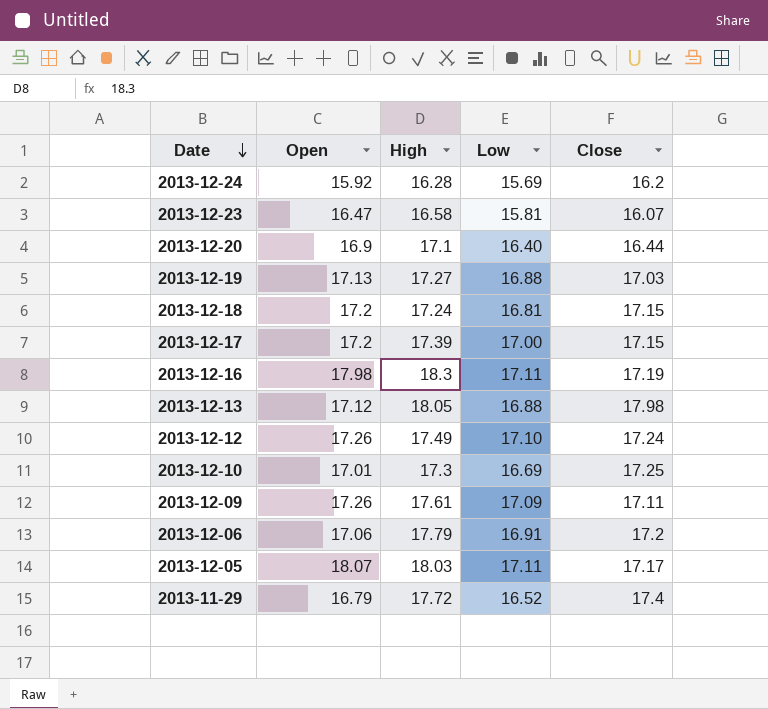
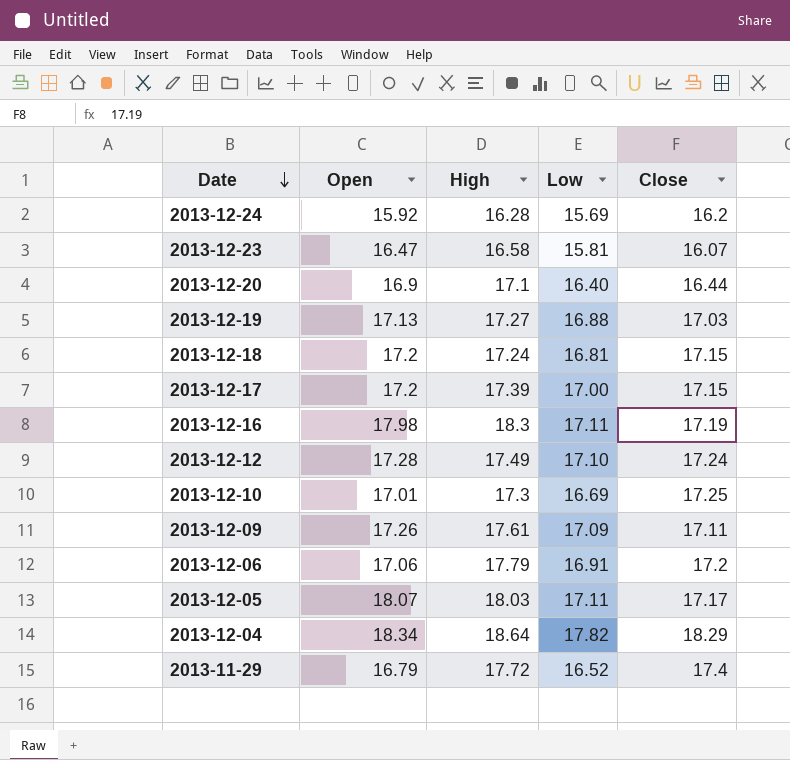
row 2013-12-13: 17.12 | 18.05 | 16.88 | 17.98 -> none
2013-12-12 | Open: 17.26 -> 17.28
row 2013-12-04: none -> 18.34 | 18.64 | 17.82 | 18.29

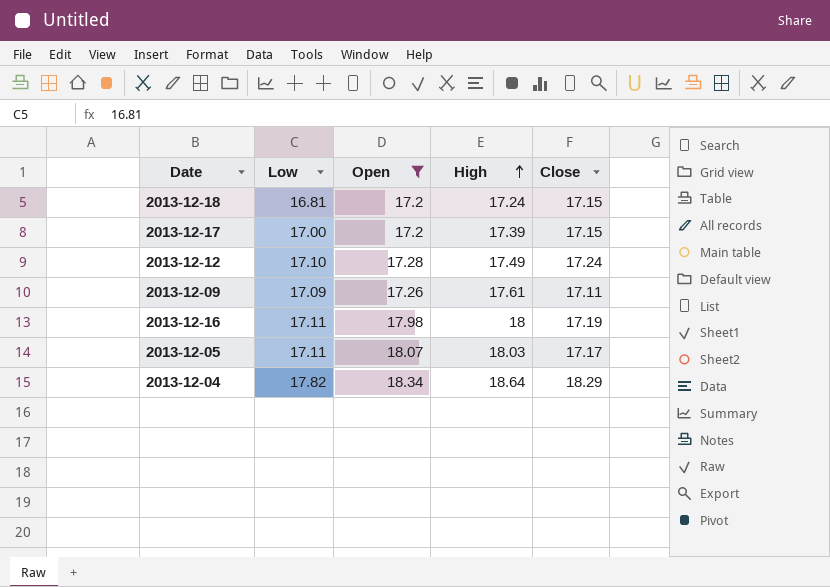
filter: none -> Open >= 17.2
row order: Date descending -> High ascending
column Low | position: 4 -> 2
2013-12-16 | High: 18.3 -> 18

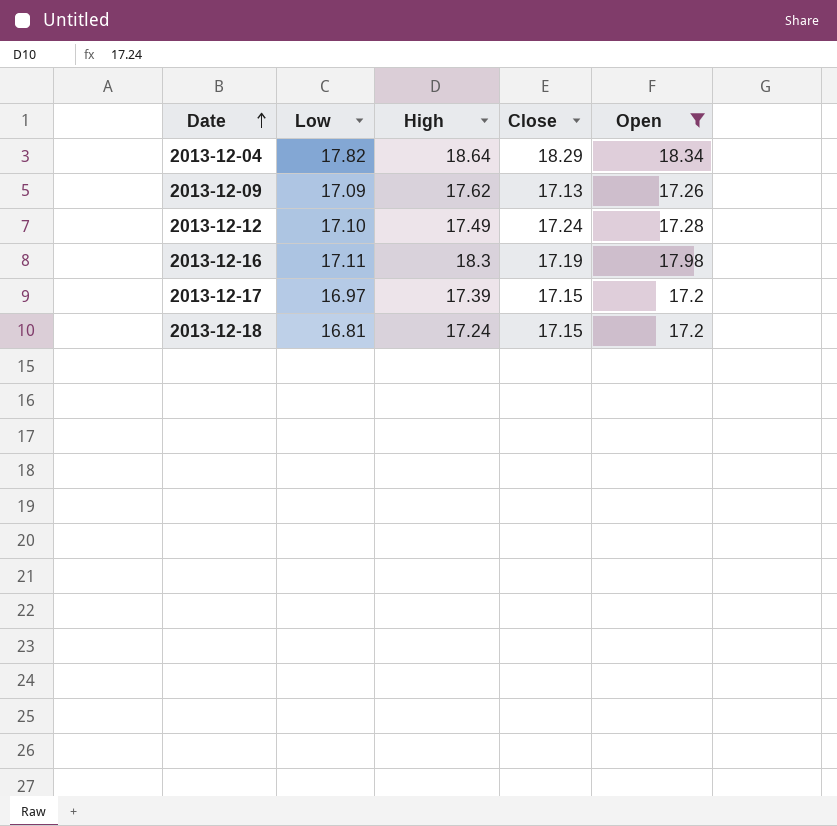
row order: High ascending -> Date ascending
column Open | position: 3 -> 5
row 2013-12-05: 17.11 | 18.07 | 18.03 | 17.17 -> none
2013-12-09 | High: 17.61 -> 17.62
2013-12-09 | Close: 17.11 -> 17.13
2013-12-16 | High: 18 -> 18.3
2013-12-17 | Low: 17.00 -> 16.97

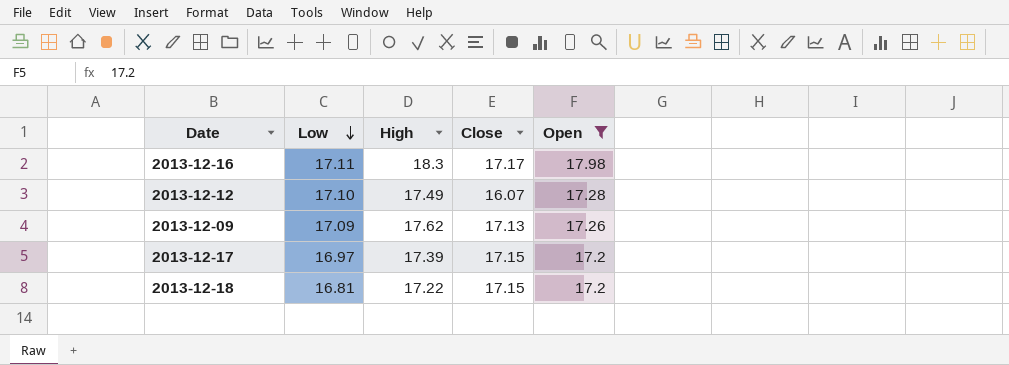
row order: Date ascending -> Low descending
row 2013-12-04: 17.82 | 18.64 | 18.29 | 18.34 -> none
2013-12-16 | Close: 17.19 -> 17.17
2013-12-12 | Close: 17.24 -> 16.07
2013-12-18 | High: 17.24 -> 17.22

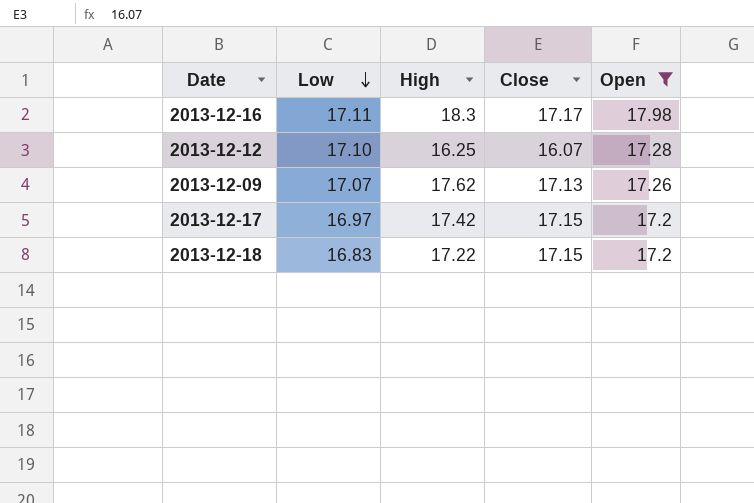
2013-12-12 | High: 17.49 -> 16.25
2013-12-09 | Low: 17.09 -> 17.07
2013-12-17 | High: 17.39 -> 17.42
2013-12-18 | Low: 16.81 -> 16.83

